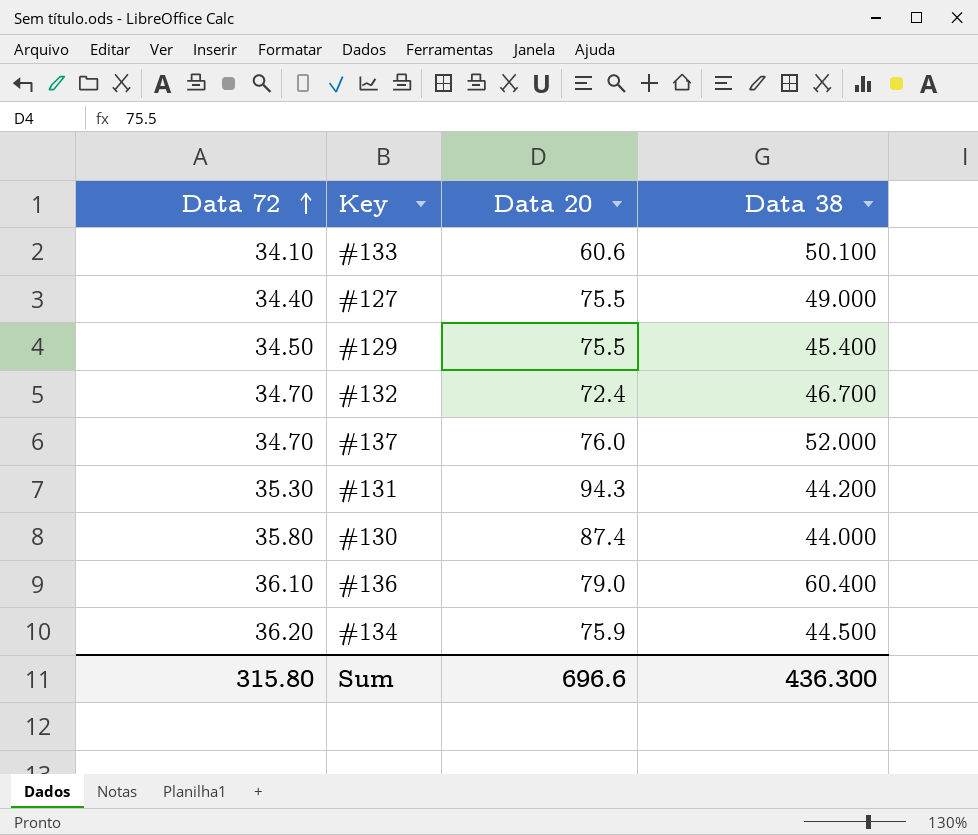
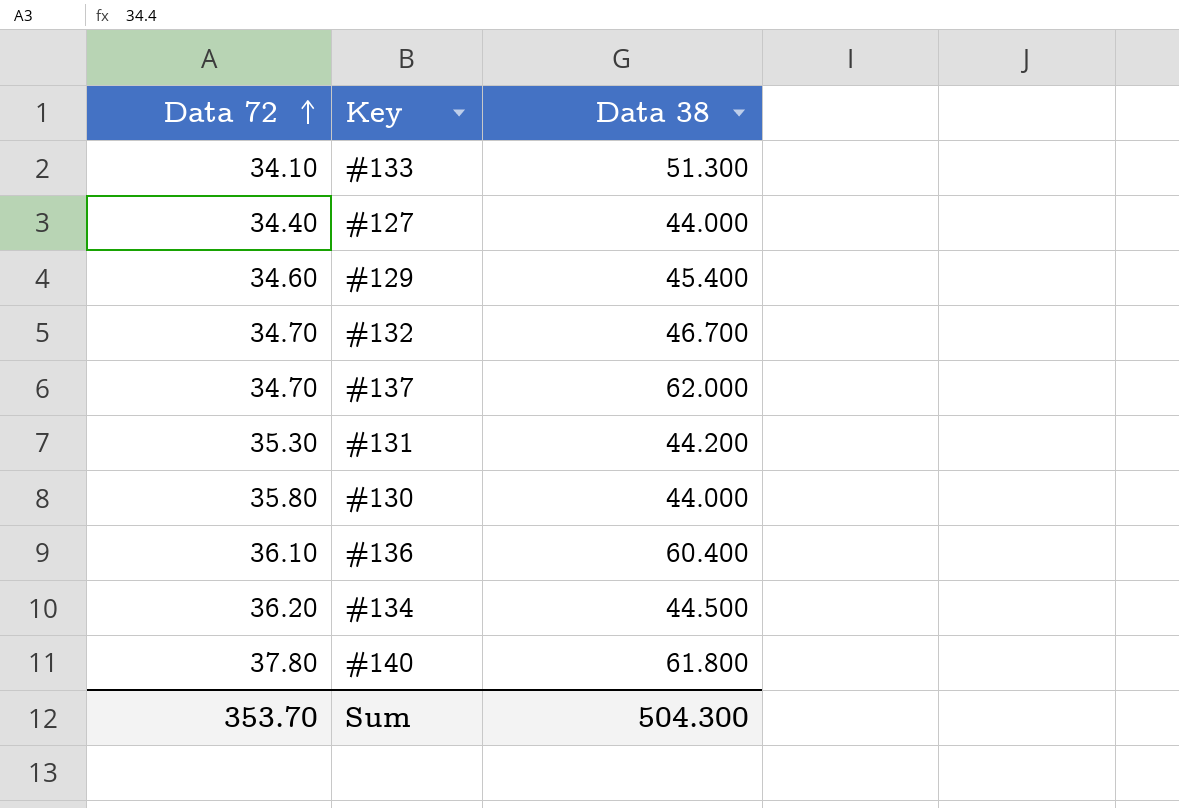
column Data 20 | position: 3 -> none
#133 | Data 38: 50.100 -> 51.300
#127 | Data 38: 49.000 -> 44.000
#129 | Data 72: 34.50 -> 34.60
#137 | Data 38: 52.000 -> 62.000
row #140: none -> 37.80 | 61.800
Sum | Data 72: 315.80 -> 353.70
Sum | Data 38: 436.300 -> 504.300

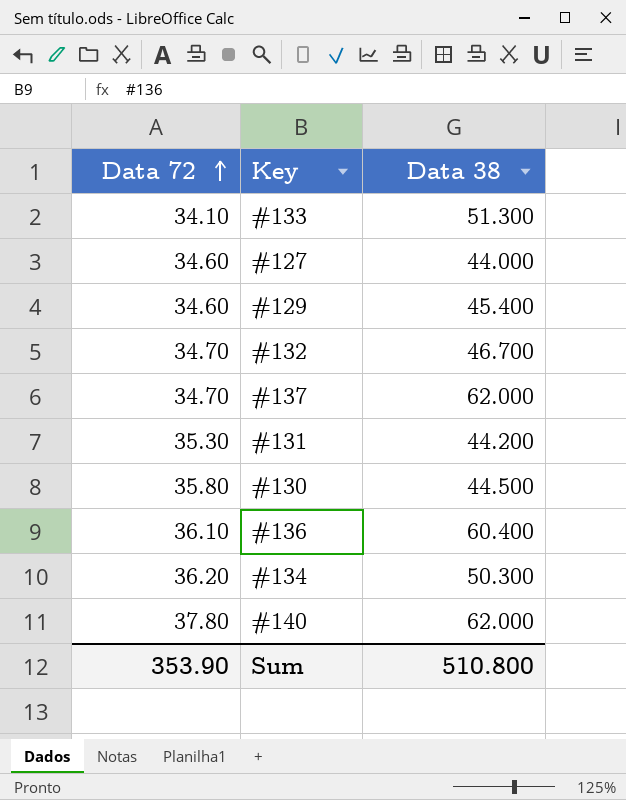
#127 | Data 72: 34.40 -> 34.60
#130 | Data 38: 44.000 -> 44.500
#134 | Data 38: 44.500 -> 50.300
#140 | Data 38: 61.800 -> 62.000
Sum | Data 72: 353.70 -> 353.90
Sum | Data 38: 504.300 -> 510.800

